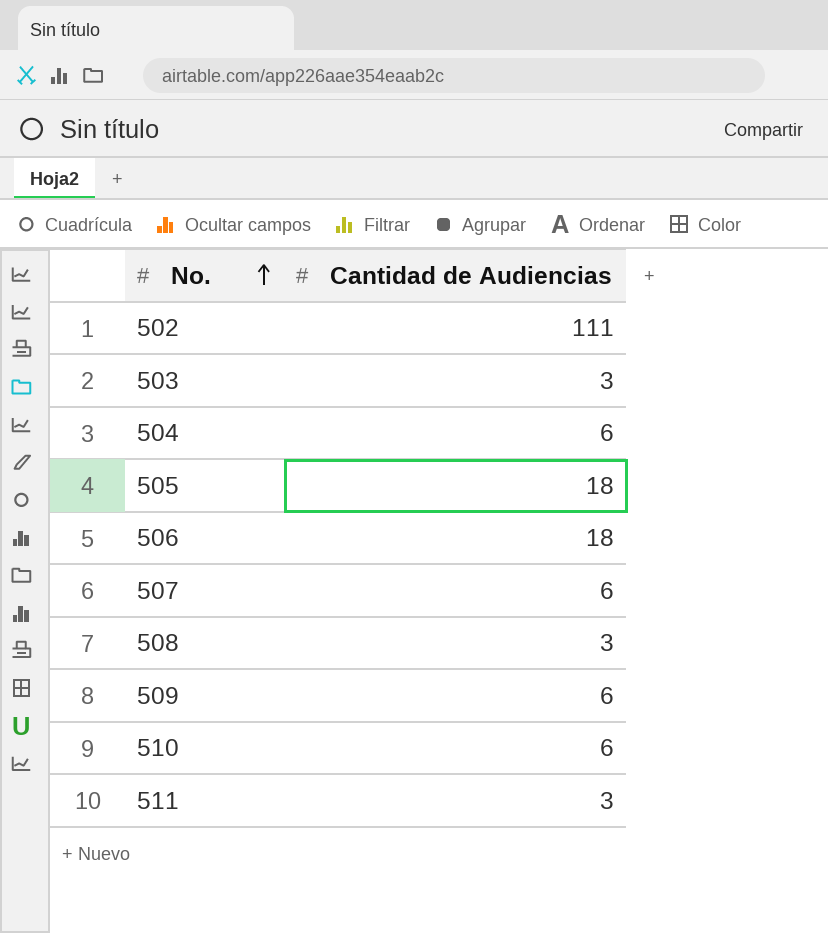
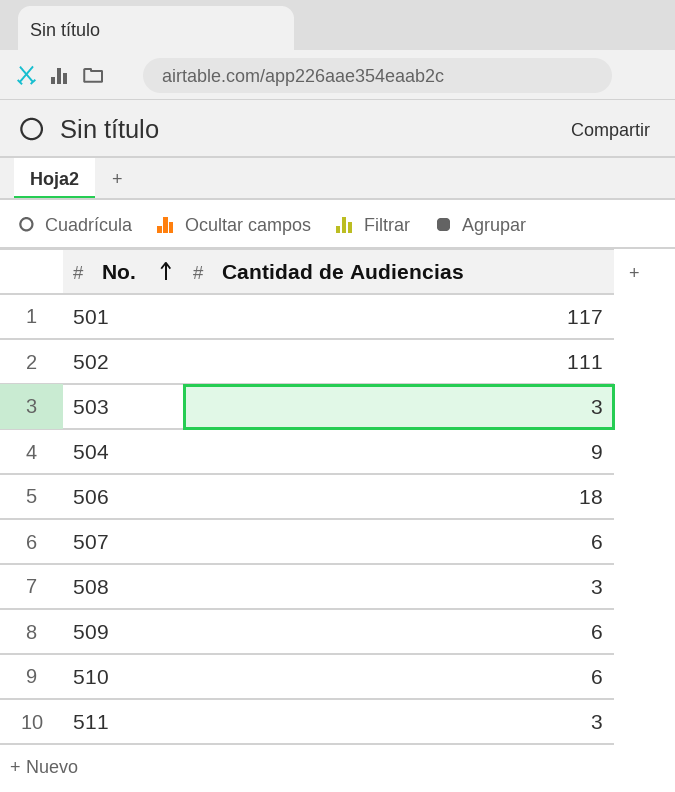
row 505: 18 -> none
row 501: none -> 117
504 | Cantidad de Audiencias: 6 -> 9

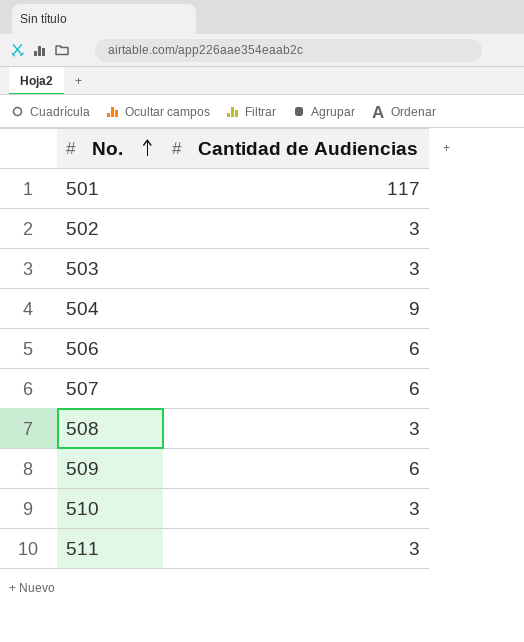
502 | Cantidad de Audiencias: 111 -> 3
506 | Cantidad de Audiencias: 18 -> 6
510 | Cantidad de Audiencias: 6 -> 3

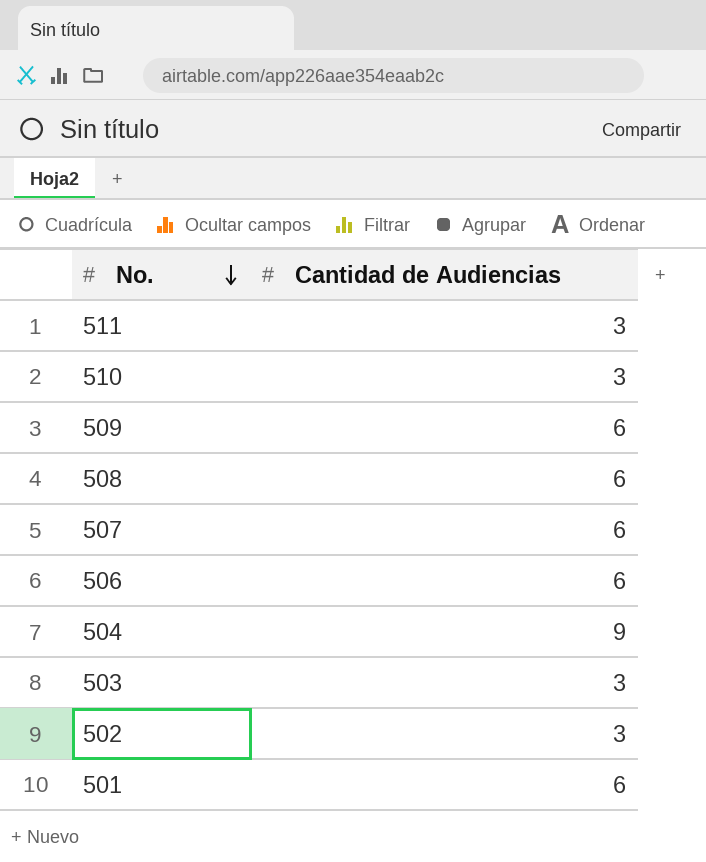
row order: No. ascending -> No. descending
508 | Cantidad de Audiencias: 3 -> 6
501 | Cantidad de Audiencias: 117 -> 6

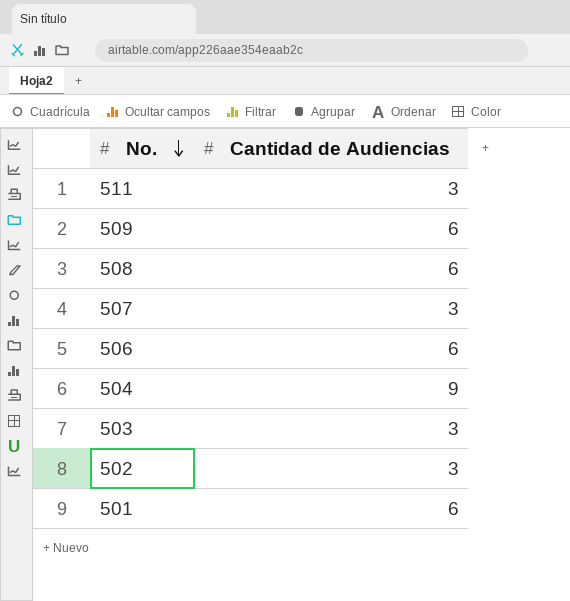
row 510: 3 -> none
507 | Cantidad de Audiencias: 6 -> 3

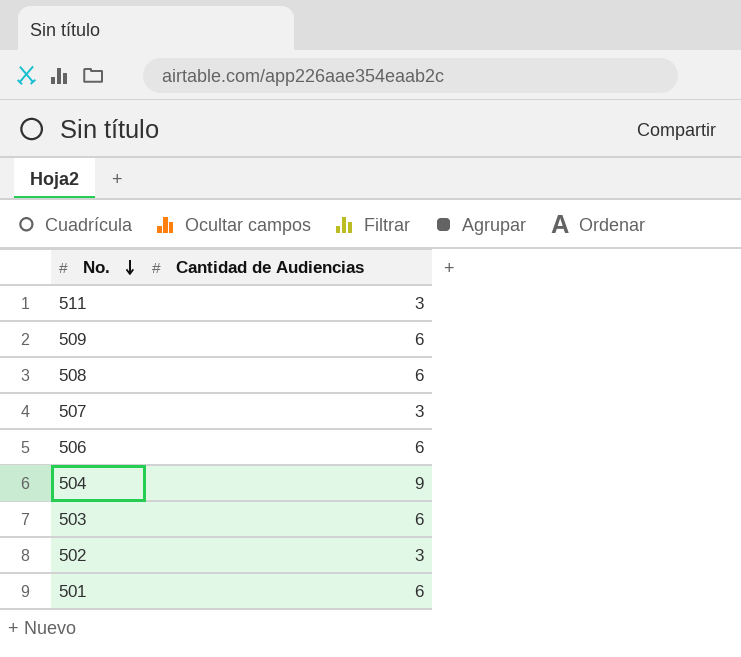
503 | Cantidad de Audiencias: 3 -> 6

